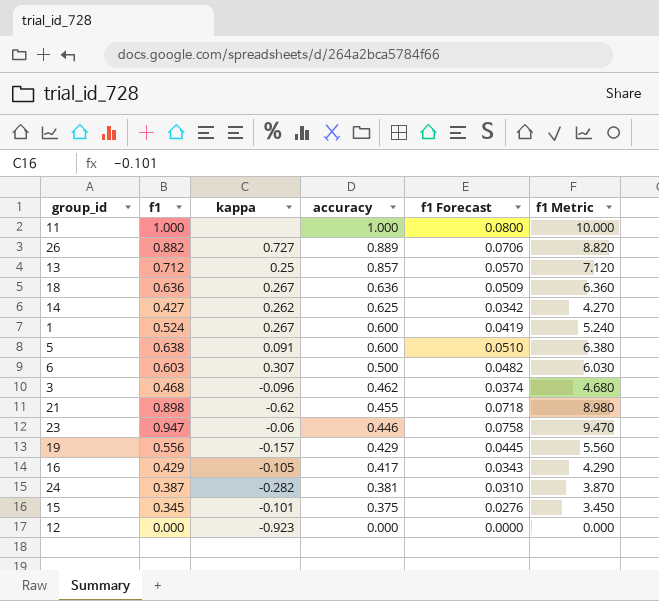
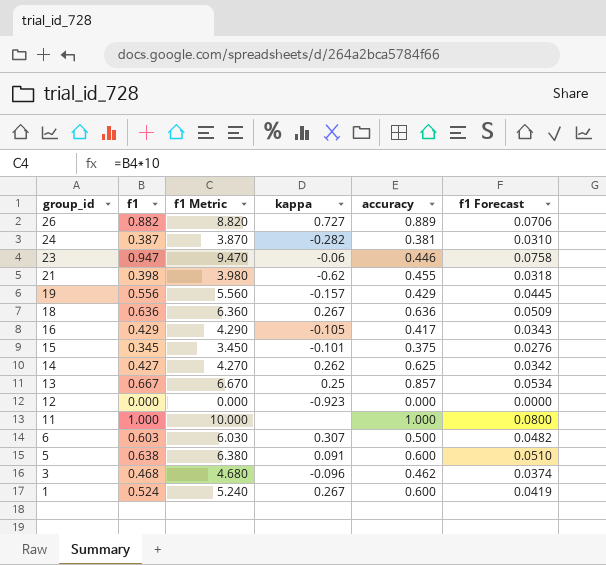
row order: accuracy descending -> group_id descending
column f1 Metric | position: 6 -> 3
21 | f1: 0.898 -> 0.398
21 | f1 Metric: 8.980 -> 3.980
21 | f1 Forecast: 0.0718 -> 0.0318
13 | f1: 0.712 -> 0.667
13 | f1 Metric: 7.120 -> 6.670
13 | f1 Forecast: 0.0570 -> 0.0534

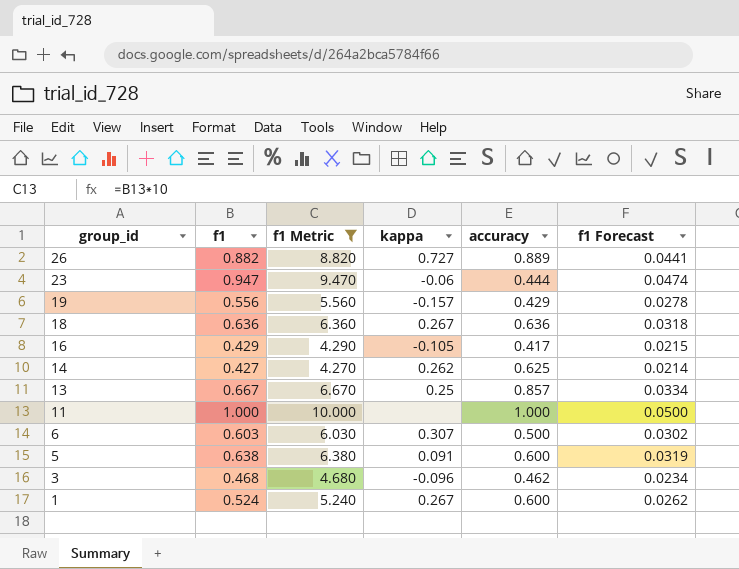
filter: none -> f1 Metric >= 4.270
column f1 Forecast | formula: [f1] * 0.08 -> [f1] * 0.05
23 | accuracy: 0.446 -> 0.444

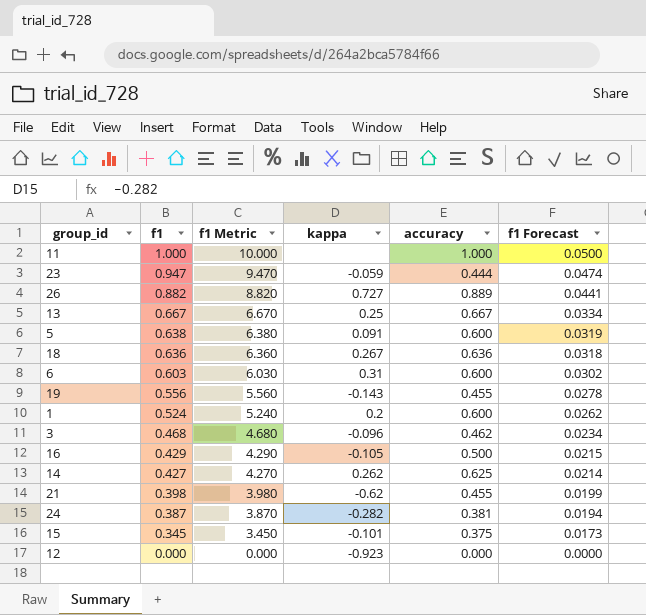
filter: f1 Metric >= 4.270 -> none
row order: group_id descending -> f1 descending
23 | kappa: -0.06 -> -0.059
13 | accuracy: 0.857 -> 0.667
6 | kappa: 0.307 -> 0.31
6 | accuracy: 0.500 -> 0.600
19 | kappa: -0.157 -> -0.143
19 | accuracy: 0.429 -> 0.455
1 | kappa: 0.267 -> 0.2
16 | accuracy: 0.417 -> 0.500

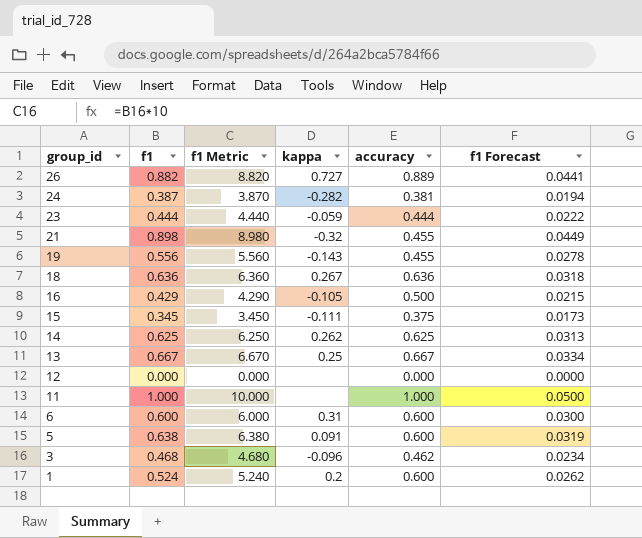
row order: f1 descending -> group_id descending
23 | f1: 0.947 -> 0.444
23 | f1 Metric: 9.470 -> 4.440
23 | f1 Forecast: 0.0474 -> 0.0222
21 | f1: 0.398 -> 0.898
21 | f1 Metric: 3.980 -> 8.980
21 | kappa: -0.62 -> -0.32
21 | f1 Forecast: 0.0199 -> 0.0449
15 | kappa: -0.101 -> -0.111
14 | f1: 0.427 -> 0.625
14 | f1 Metric: 4.270 -> 6.250
14 | f1 Forecast: 0.0214 -> 0.0313
12 | kappa: -0.923 -> none
6 | f1: 0.603 -> 0.600
6 | f1 Metric: 6.030 -> 6.000
6 | f1 Forecast: 0.0302 -> 0.0300

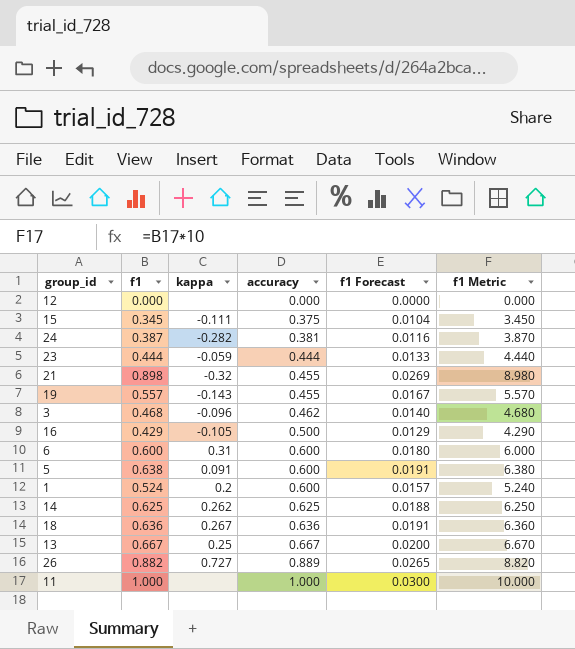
row order: group_id descending -> accuracy ascending
column f1 Forecast | formula: [f1] * 0.05 -> [f1] * 0.03
column f1 Metric | position: 3 -> 6
19 | f1: 0.556 -> 0.557
19 | f1 Metric: 5.560 -> 5.570

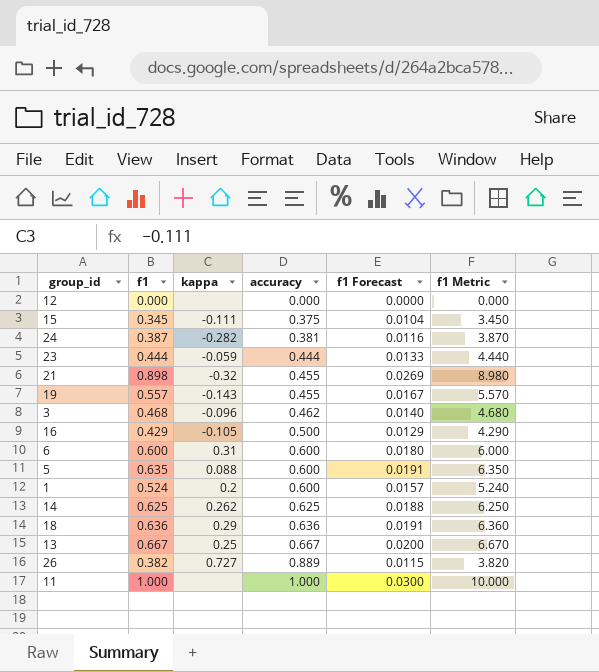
5 | f1: 0.638 -> 0.635
5 | kappa: 0.091 -> 0.088
5 | f1 Metric: 6.380 -> 6.350
18 | kappa: 0.267 -> 0.29
26 | f1: 0.882 -> 0.382
26 | f1 Forecast: 0.0265 -> 0.0115
26 | f1 Metric: 8.820 -> 3.820

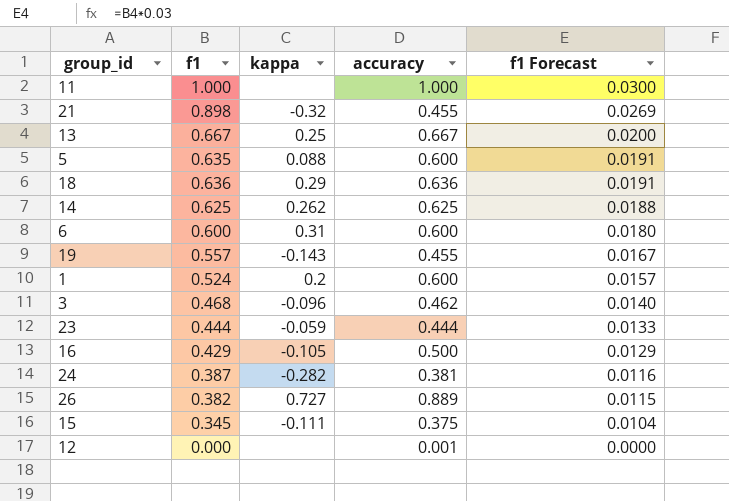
row order: accuracy ascending -> f1 Forecast descending
column f1 Metric | formula: [f1] * 10 -> none
12 | accuracy: 0.000 -> 0.001

